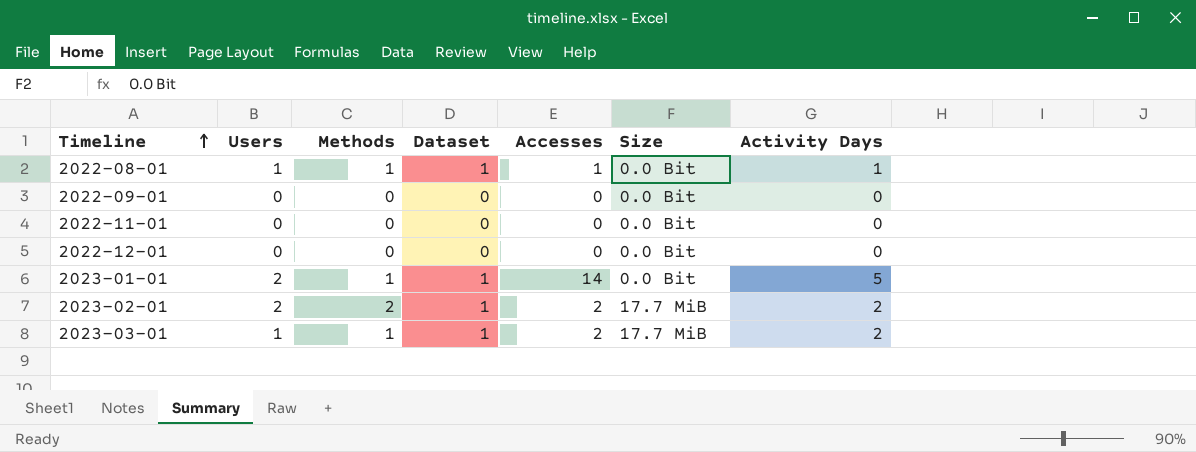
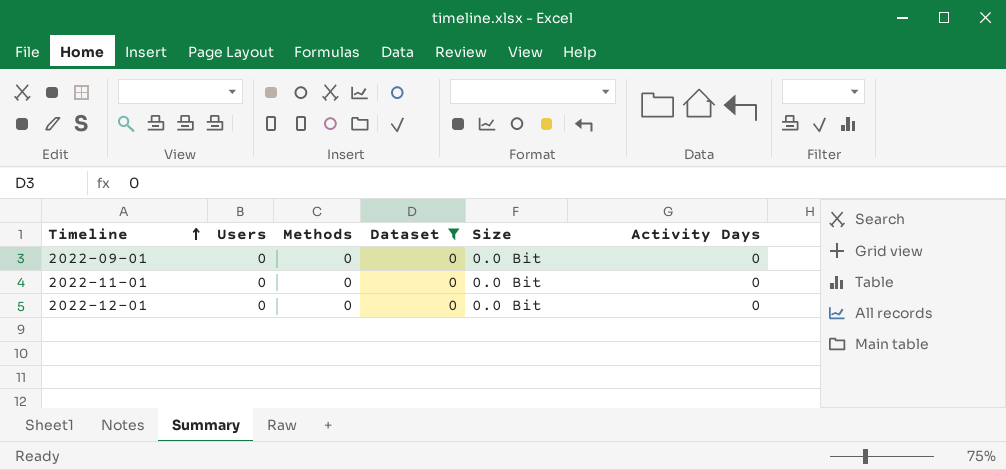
filter: none -> Dataset = 0
column Accesses | position: 5 -> none

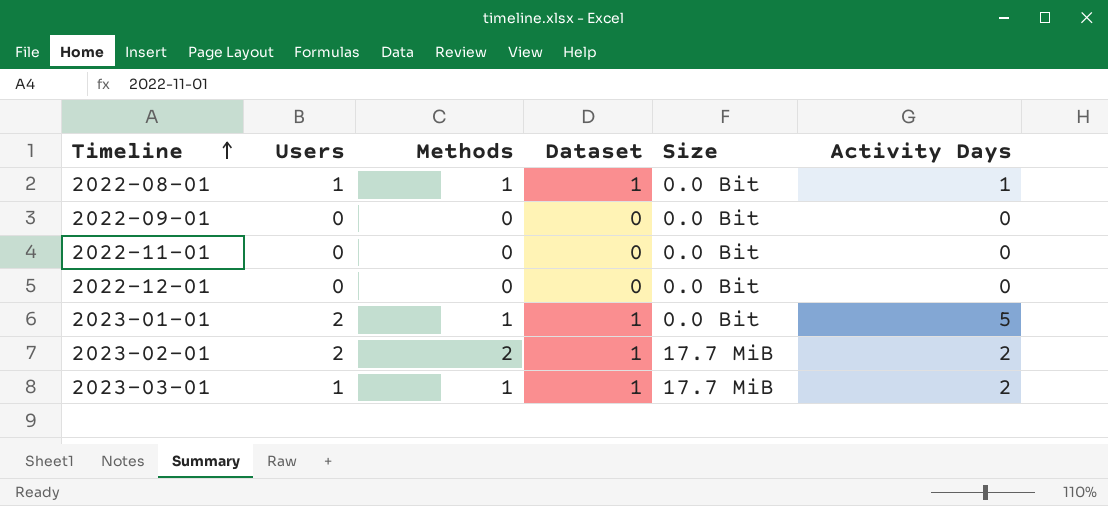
filter: Dataset = 0 -> none

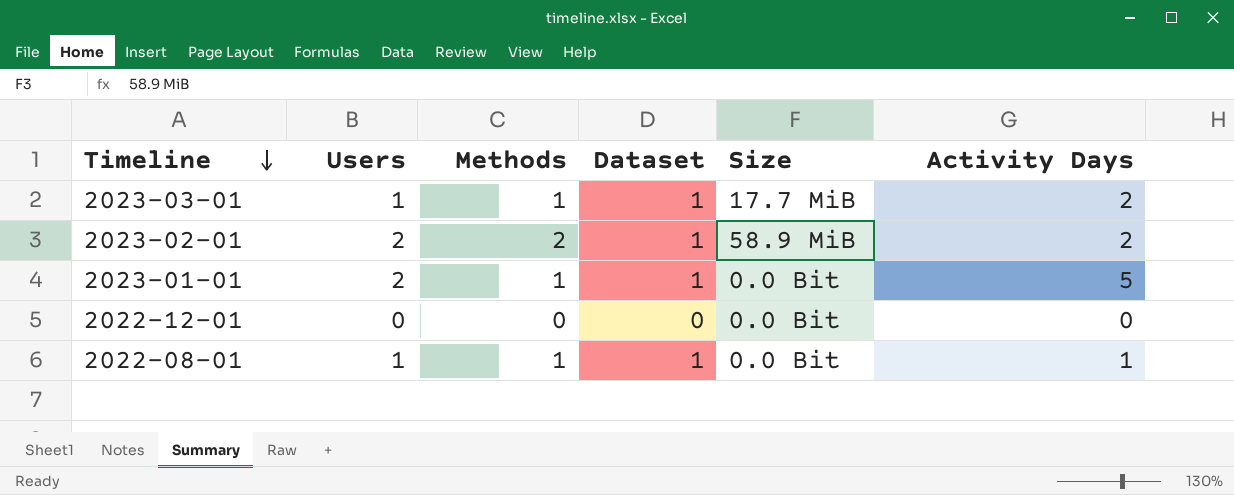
row order: Timeline ascending -> Timeline descending
row 2022-09-01: 0 | 0 | 0 | 0.0 Bit | 0 -> none
row 2022-11-01: 0 | 0 | 0 | 0.0 Bit | 0 -> none
2023-02-01 | Size: 17.7 MiB -> 58.9 MiB

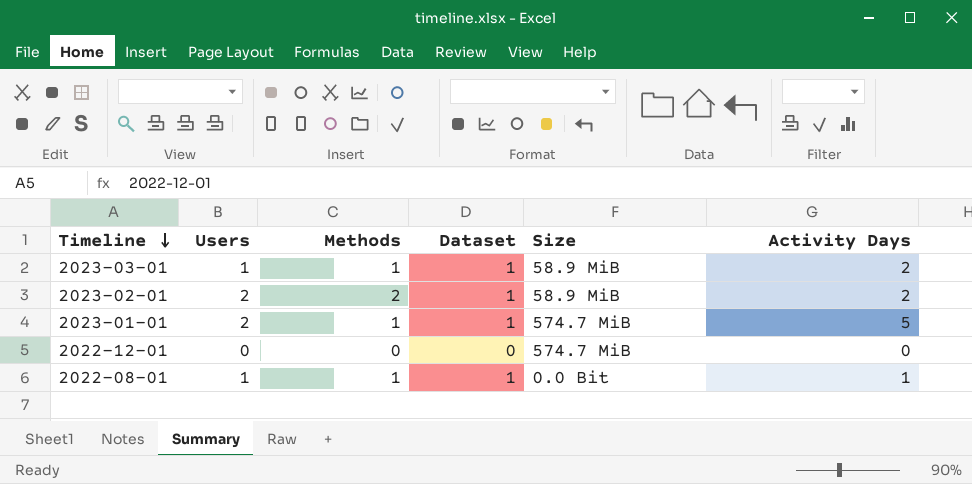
2023-03-01 | Size: 17.7 MiB -> 58.9 MiB
2023-01-01 | Size: 0.0 Bit -> 574.7 MiB
2022-12-01 | Size: 0.0 Bit -> 574.7 MiB

